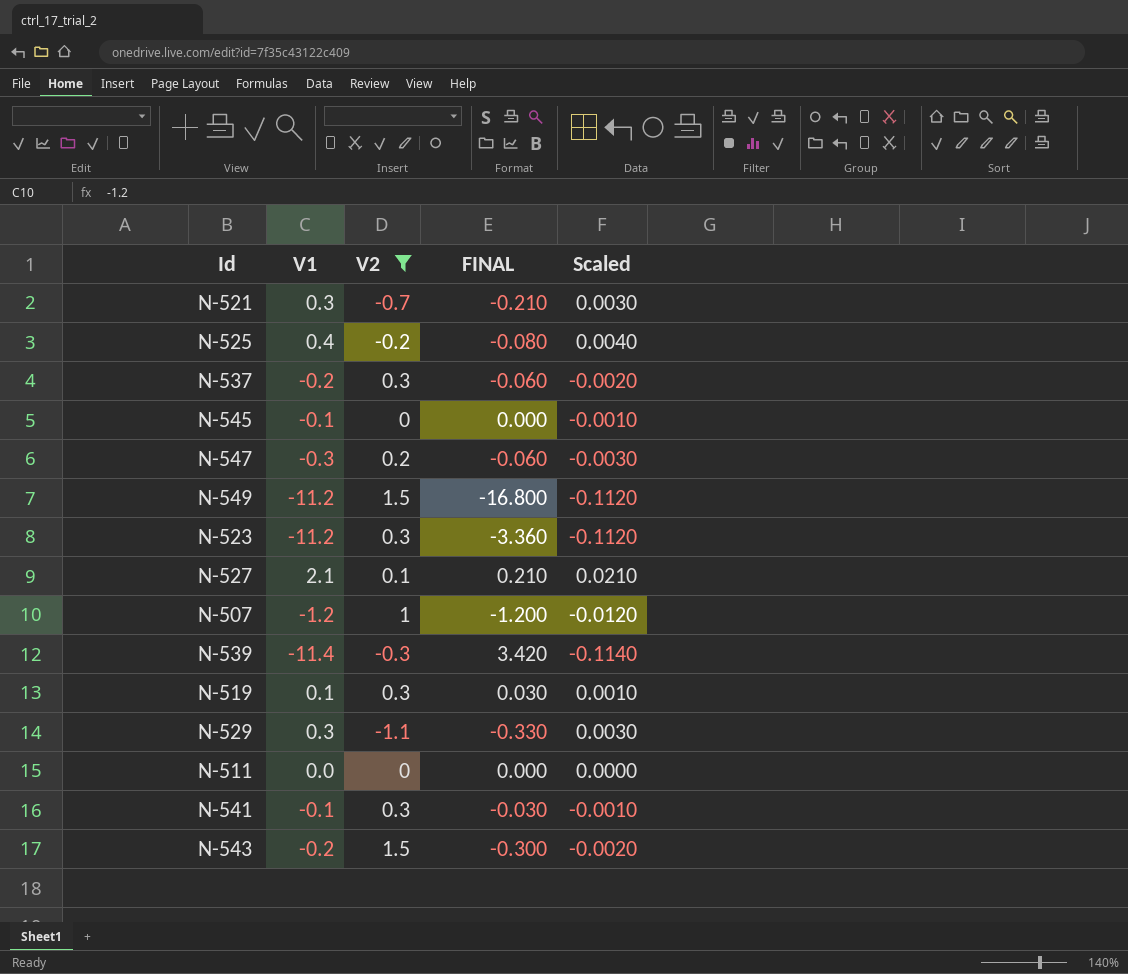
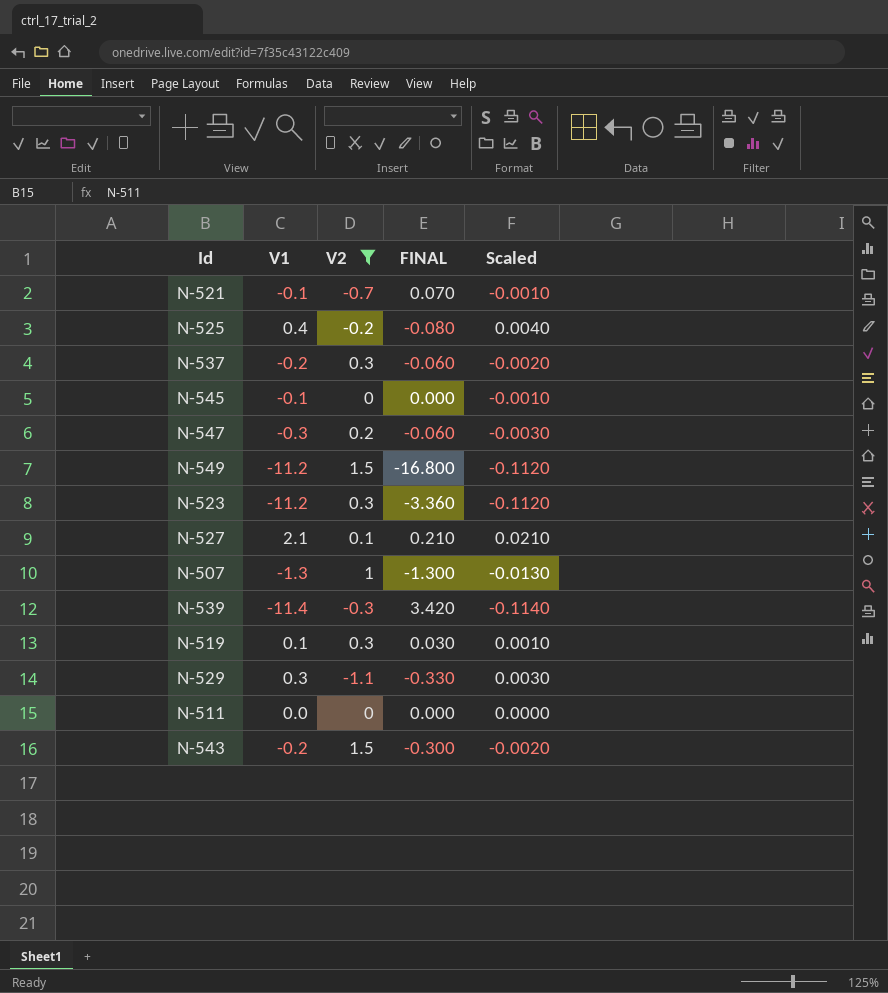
row N-541: -0.1 | 0.3 | -0.030 | -0.0010 -> none
N-521 | V1: 0.3 -> -0.1
N-521 | FINAL: -0.210 -> 0.070
N-521 | Scaled: 0.0030 -> -0.0010
N-507 | V1: -1.2 -> -1.3
N-507 | FINAL: -1.200 -> -1.300
N-507 | Scaled: -0.0120 -> -0.0130

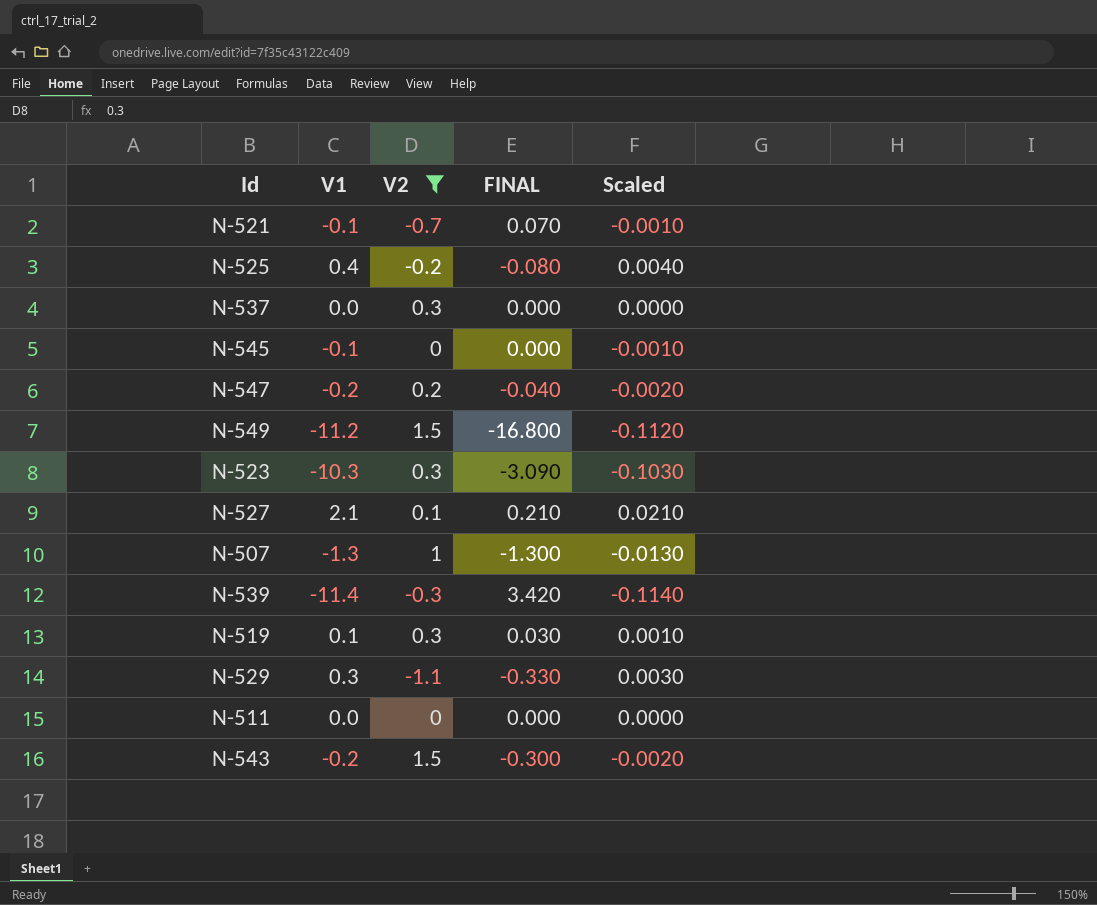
N-537 | V1: -0.2 -> 0.0
N-537 | FINAL: -0.060 -> 0.000
N-537 | Scaled: -0.0020 -> 0.0000
N-547 | V1: -0.3 -> -0.2
N-547 | FINAL: -0.060 -> -0.040
N-547 | Scaled: -0.0030 -> -0.0020
N-523 | V1: -11.2 -> -10.3
N-523 | FINAL: -3.360 -> -3.090
N-523 | Scaled: -0.1120 -> -0.1030

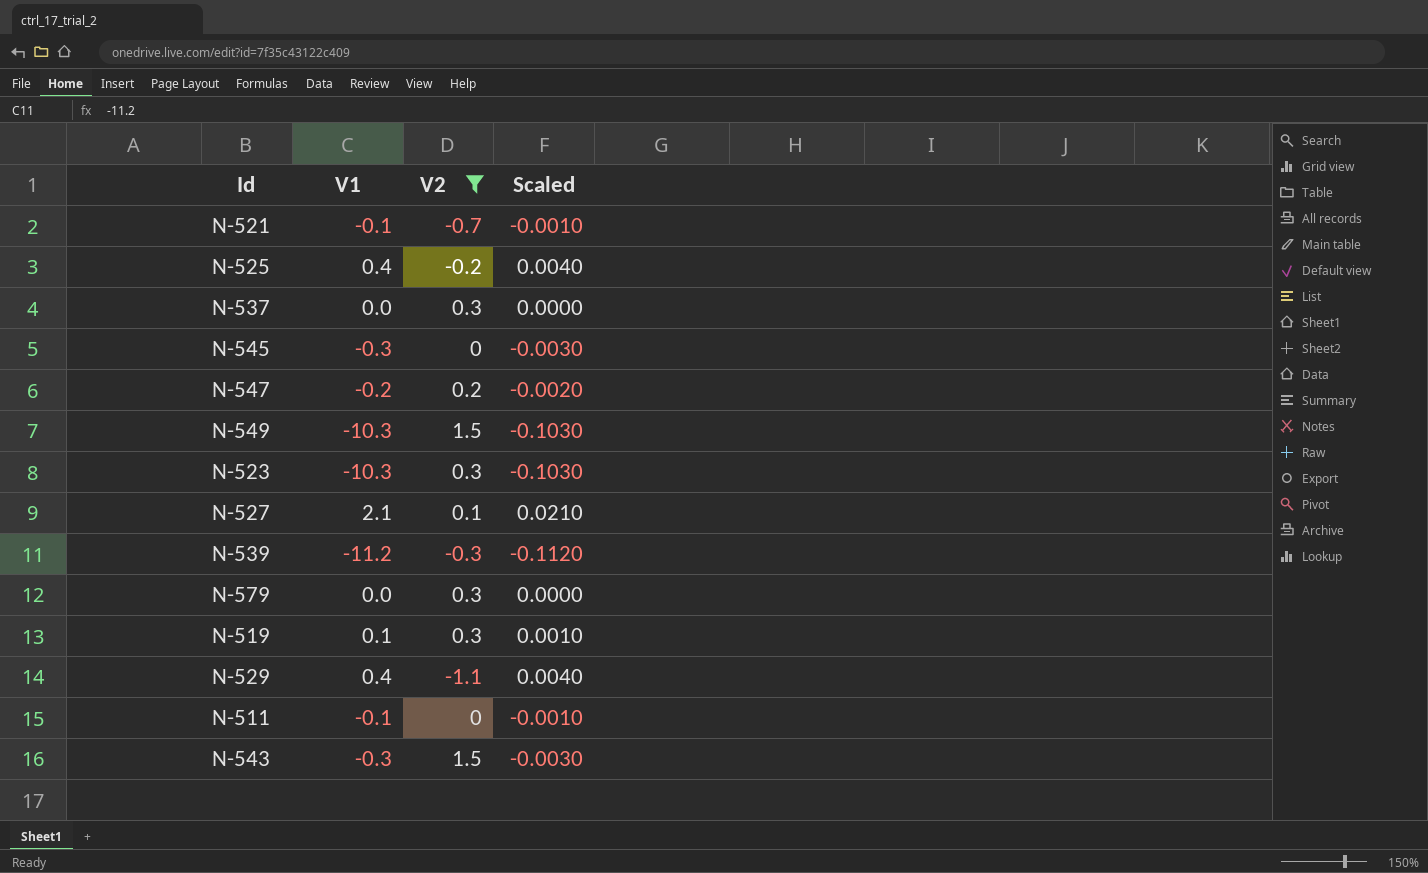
column FINAL | formula: [V1] * [V2] -> none
row N-507: -1.3 | 1 | -1.300 | -0.0130 -> none
N-545 | V1: -0.1 -> -0.3
N-545 | Scaled: -0.0010 -> -0.0030
N-549 | V1: -11.2 -> -10.3
N-549 | Scaled: -0.1120 -> -0.1030
N-539 | V1: -11.4 -> -11.2
N-539 | Scaled: -0.1140 -> -0.1120
row N-579: none -> 0.0 | 0.3 | 0.0000
N-529 | V1: 0.3 -> 0.4
N-529 | Scaled: 0.0030 -> 0.0040
N-511 | V1: 0.0 -> -0.1
N-511 | Scaled: 0.0000 -> -0.0010
N-543 | V1: -0.2 -> -0.3
N-543 | Scaled: -0.0020 -> -0.0030

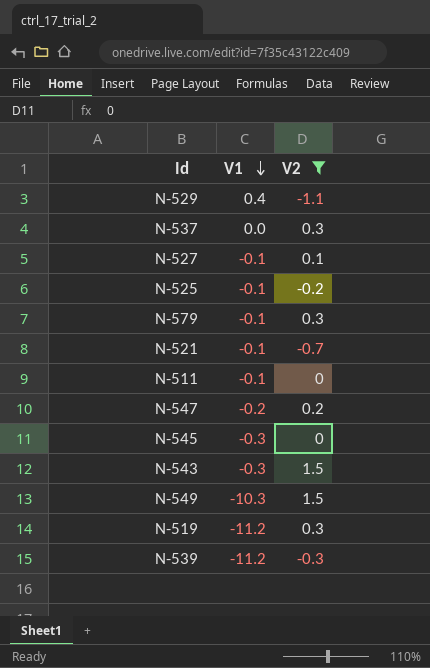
row order: none -> V1 descending
column Scaled | formula: [V1] * 0.01 -> none
row N-523: -10.3 | 0.3 | -0.1030 -> none
N-527 | V1: 2.1 -> -0.1
N-525 | V1: 0.4 -> -0.1
N-579 | V1: 0.0 -> -0.1
N-519 | V1: 0.1 -> -11.2

